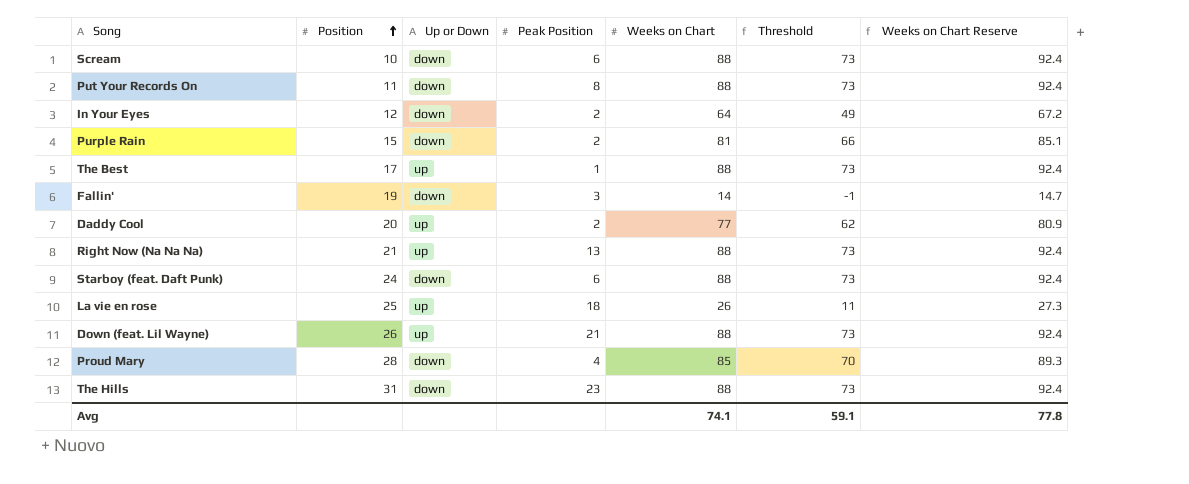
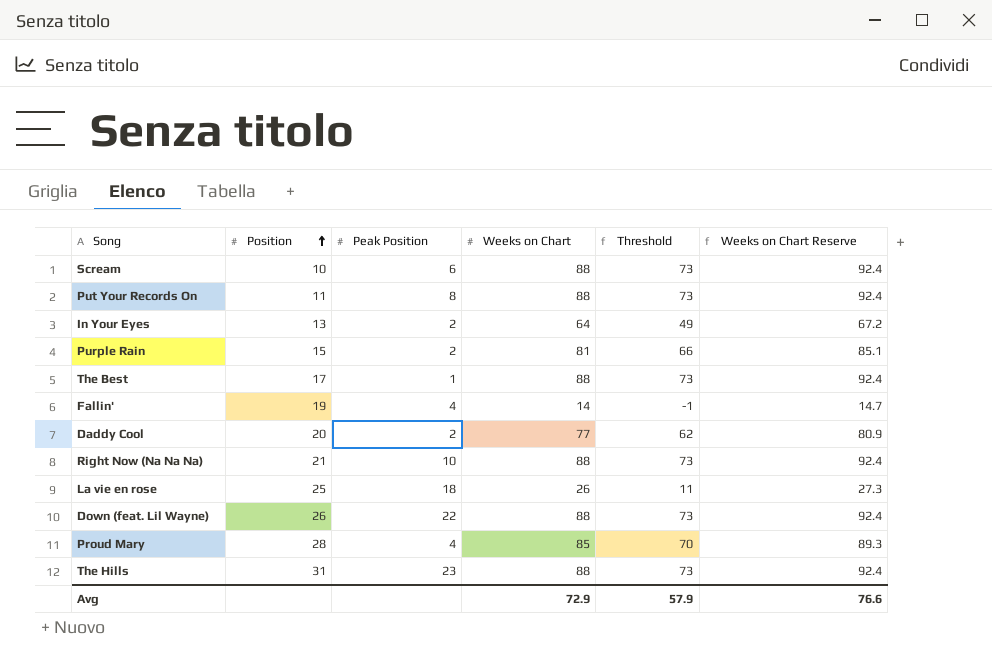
column Up or Down | position: 3 -> none
row Starboy (feat. Daft Punk): 24 | down | 6 | 88 | 73 | 92.4 -> none
In Your Eyes | Position: 12 -> 13
Fallin' | Peak Position: 3 -> 4
Right Now (Na Na Na) | Peak Position: 13 -> 10
Down (feat. Lil Wayne) | Peak Position: 21 -> 22
Avg | Weeks on Chart: 74.1 -> 72.9
Avg | Threshold: 59.1 -> 57.9
Avg | Weeks on Chart Reserve: 77.8 -> 76.6

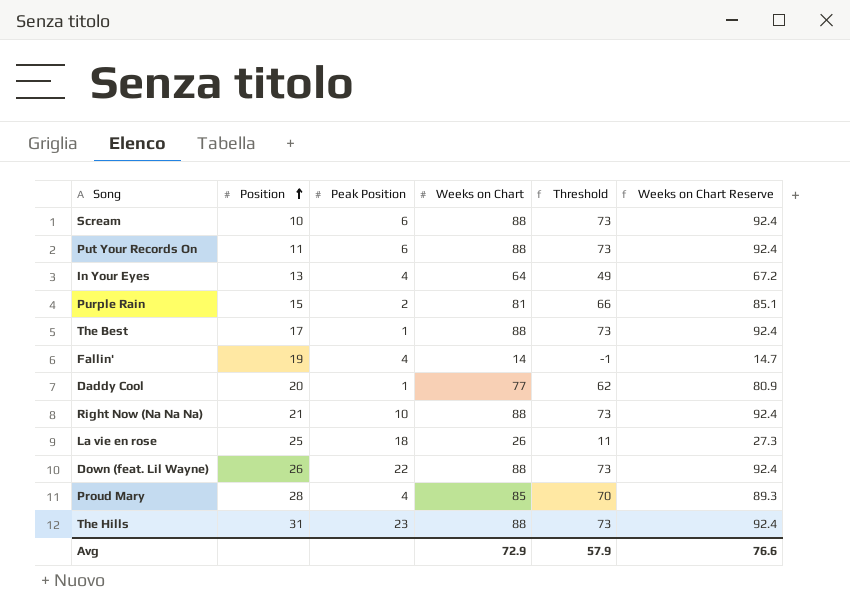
Put Your Records On | Peak Position: 8 -> 6
In Your Eyes | Peak Position: 2 -> 4
Daddy Cool | Peak Position: 2 -> 1

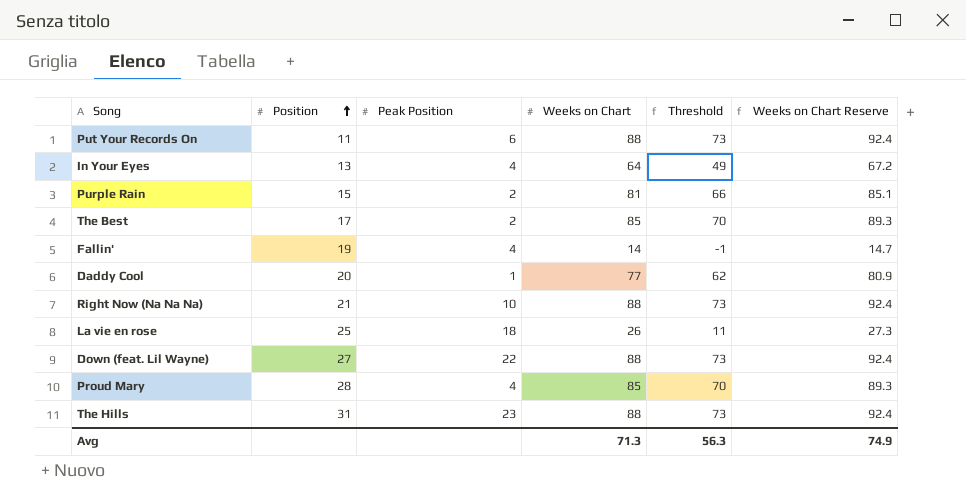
row Scream: 10 | 6 | 88 | 73 | 92.4 -> none
The Best | Peak Position: 1 -> 2
The Best | Weeks on Chart: 88 -> 85
The Best | Threshold: 73 -> 70
The Best | Weeks on Chart Reserve: 92.4 -> 89.3
Down (feat. Lil Wayne) | Position: 26 -> 27
Avg | Weeks on Chart: 72.9 -> 71.3
Avg | Threshold: 57.9 -> 56.3
Avg | Weeks on Chart Reserve: 76.6 -> 74.9

